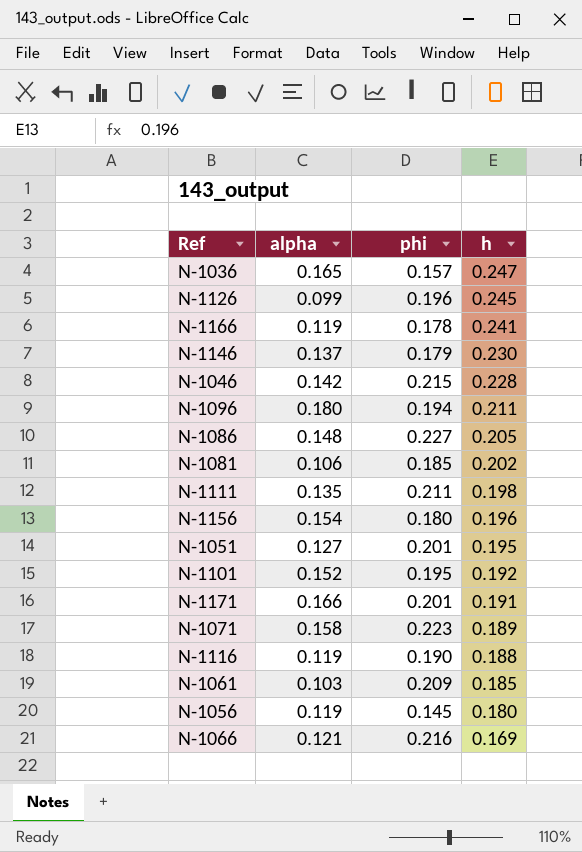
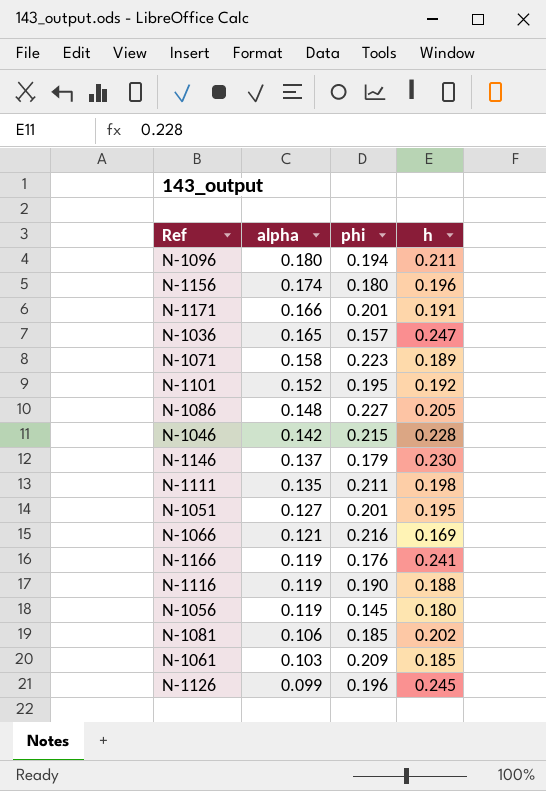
row order: h descending -> alpha descending
N-1156 | alpha: 0.154 -> 0.174
N-1166 | phi: 0.178 -> 0.176

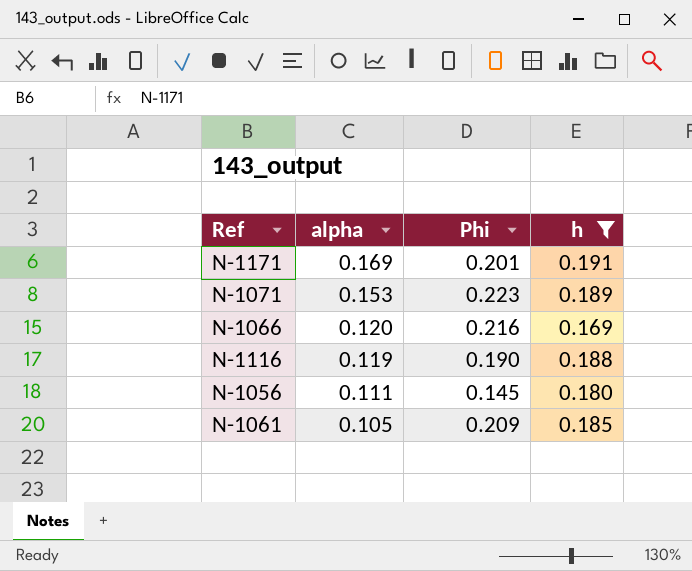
filter: none -> h <= 0.191
column name: phi -> Phi
N-1171 | alpha: 0.166 -> 0.169
N-1071 | alpha: 0.158 -> 0.153
N-1066 | alpha: 0.121 -> 0.120
N-1056 | alpha: 0.119 -> 0.111
N-1061 | alpha: 0.103 -> 0.105

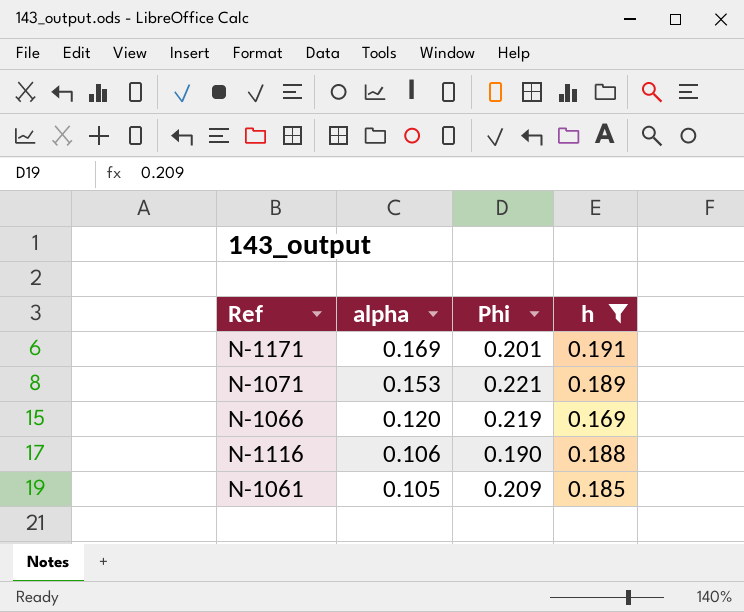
row N-1056: 0.111 | 0.145 | 0.180 -> none
N-1071 | Phi: 0.223 -> 0.221
N-1066 | Phi: 0.216 -> 0.219
N-1116 | alpha: 0.119 -> 0.106

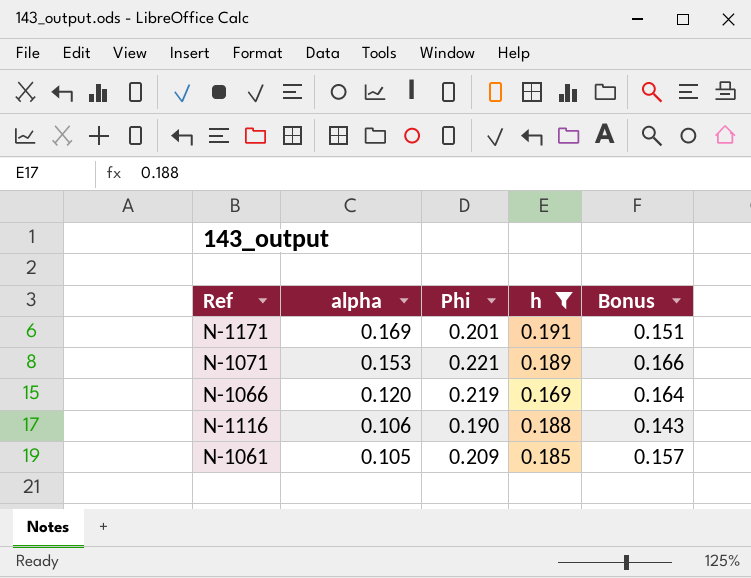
column Bonus | formula: none -> [Phi] * 0.75

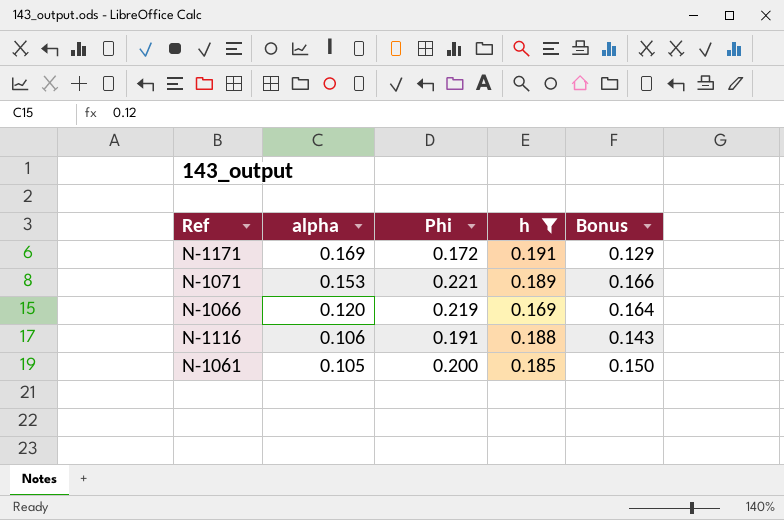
N-1171 | Phi: 0.201 -> 0.172
N-1171 | Bonus: 0.151 -> 0.129
N-1116 | Phi: 0.190 -> 0.191
N-1061 | Phi: 0.209 -> 0.200
N-1061 | Bonus: 0.157 -> 0.150

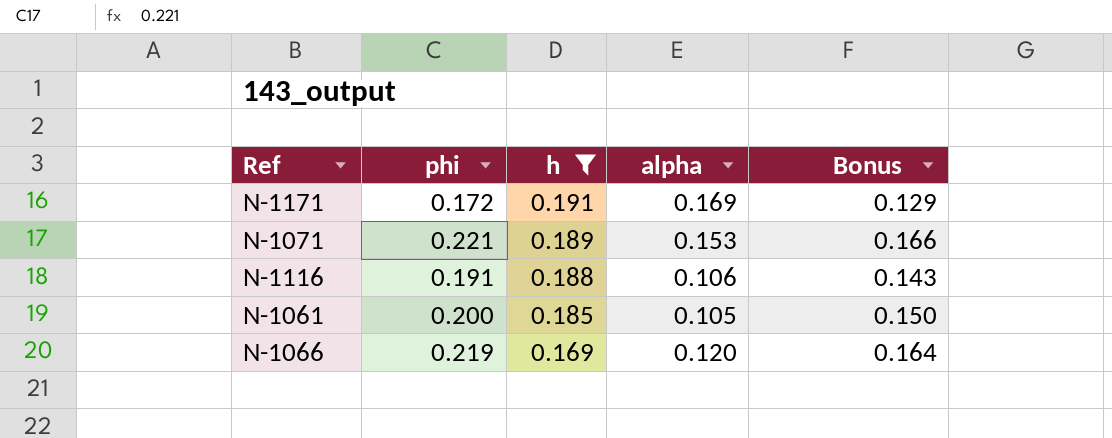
row order: alpha descending -> h descending
column name: Phi -> phi
column alpha | position: 2 -> 4

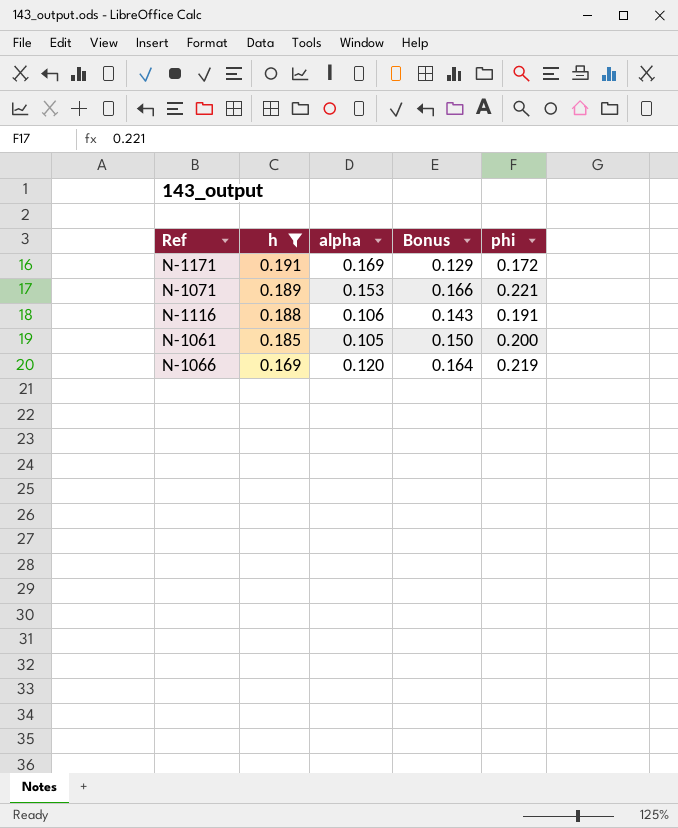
column phi | position: 2 -> 5

